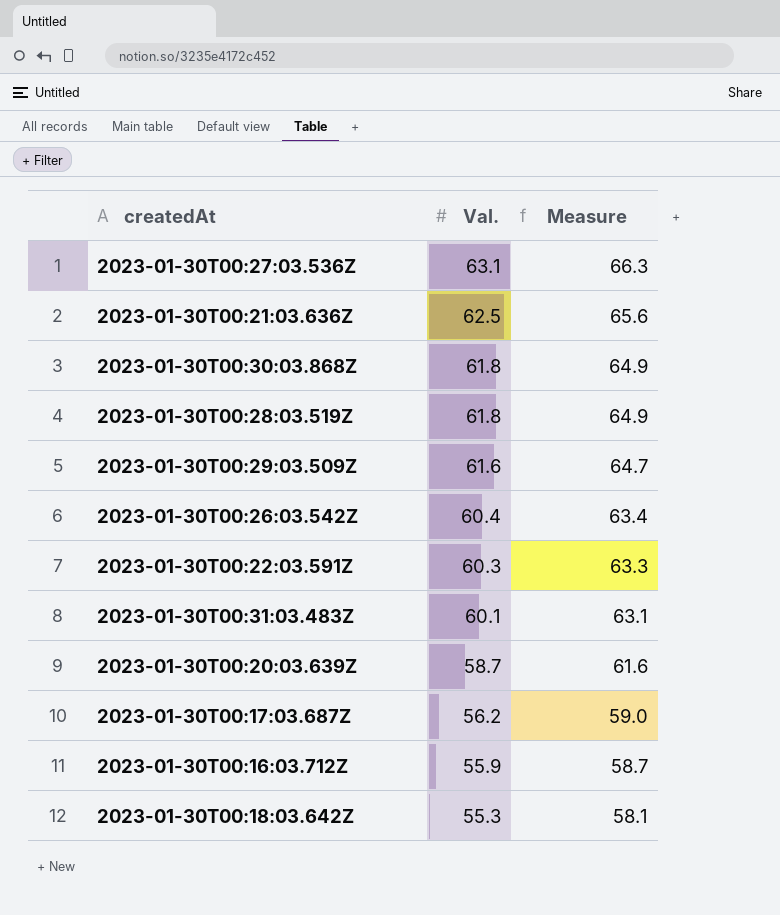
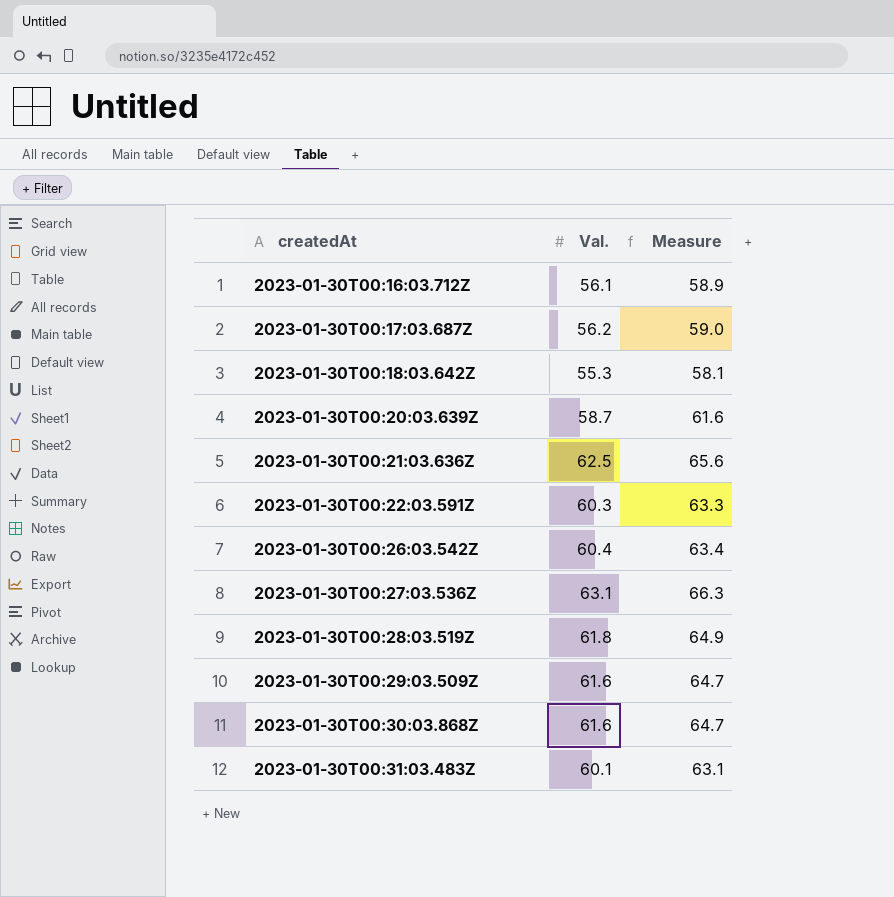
row order: Val. descending -> createdAt ascending
2023-01-30T00:16:03.712Z | Val.: 55.9 -> 56.1
2023-01-30T00:16:03.712Z | Measure: 58.7 -> 58.9
2023-01-30T00:30:03.868Z | Val.: 61.8 -> 61.6
2023-01-30T00:30:03.868Z | Measure: 64.9 -> 64.7

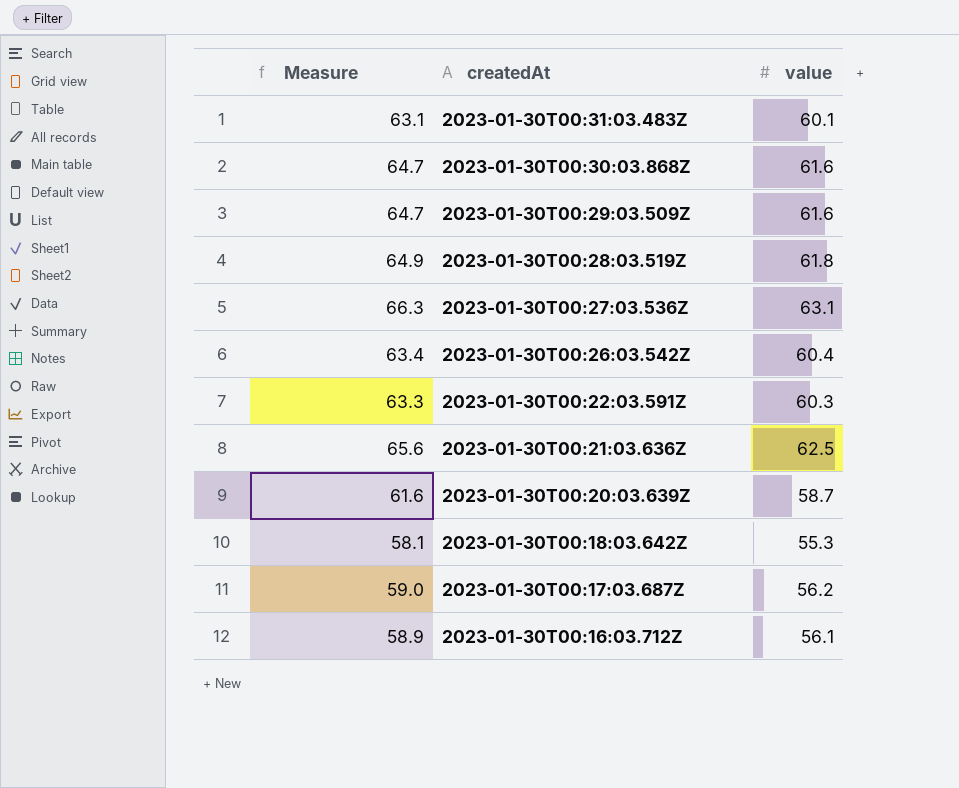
row order: createdAt ascending -> createdAt descending
column Measure | position: 3 -> 1
column name: Val. -> value

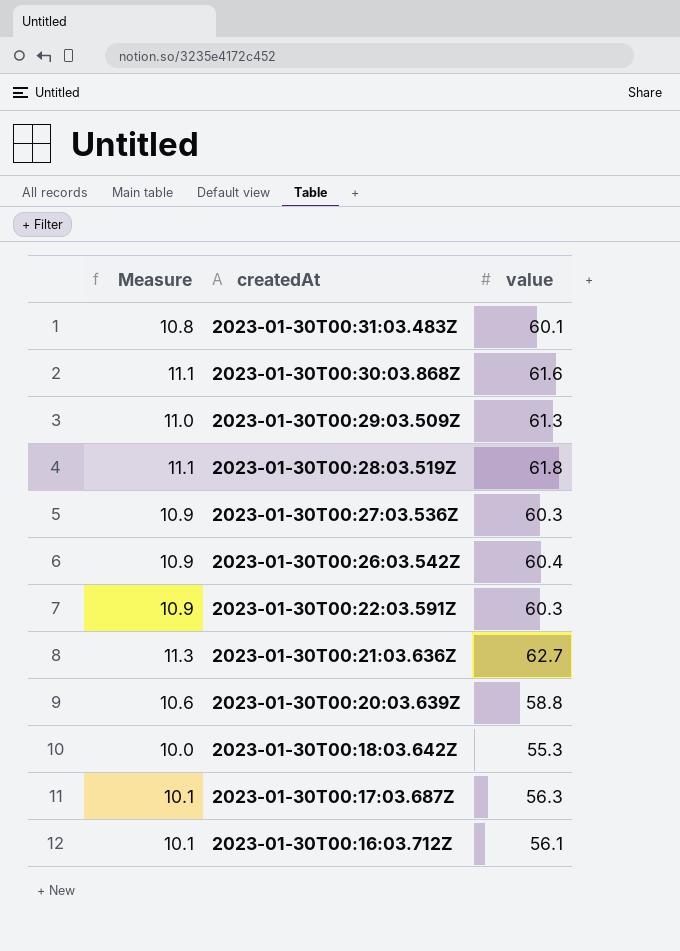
column Measure | formula: [value] * 1.05 -> [value] * 0.18
2023-01-30T00:29:03.509Z | value: 61.6 -> 61.3
2023-01-30T00:27:03.536Z | value: 63.1 -> 60.3
2023-01-30T00:21:03.636Z | value: 62.5 -> 62.7
2023-01-30T00:20:03.639Z | value: 58.7 -> 58.8
2023-01-30T00:17:03.687Z | value: 56.2 -> 56.3

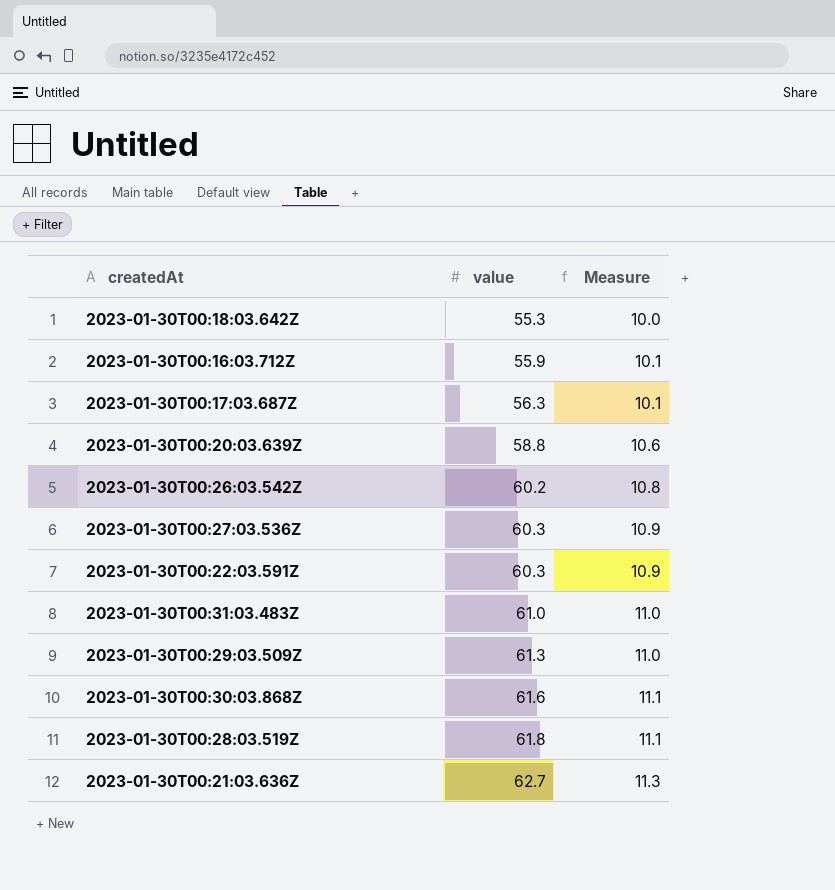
row order: createdAt descending -> value ascending
column Measure | position: 1 -> 3
2023-01-30T00:16:03.712Z | value: 56.1 -> 55.9
2023-01-30T00:26:03.542Z | value: 60.4 -> 60.2
2023-01-30T00:26:03.542Z | Measure: 10.9 -> 10.8
2023-01-30T00:31:03.483Z | value: 60.1 -> 61.0
2023-01-30T00:31:03.483Z | Measure: 10.8 -> 11.0

